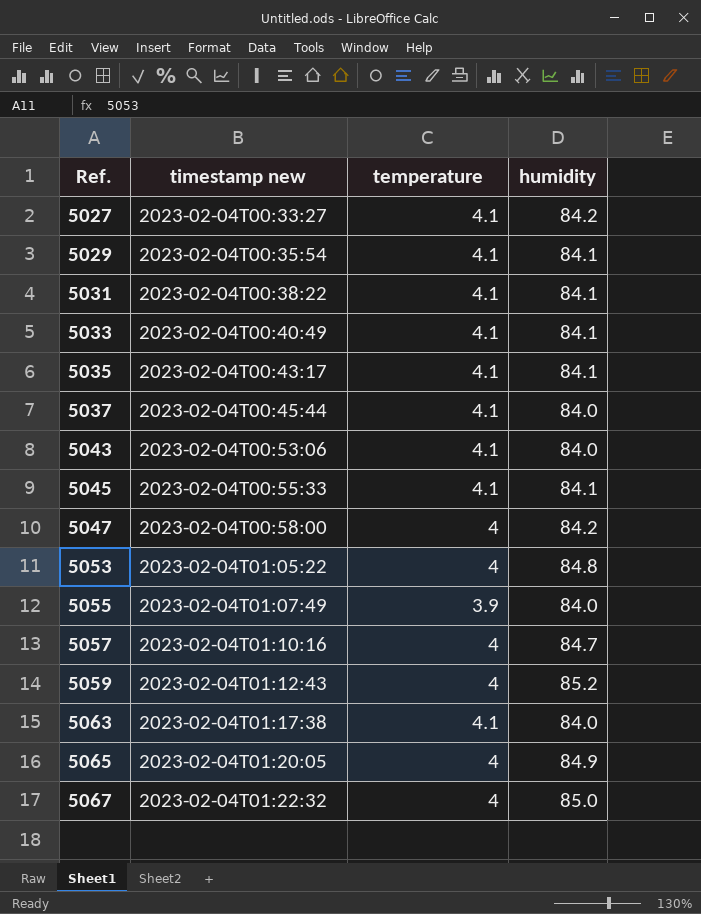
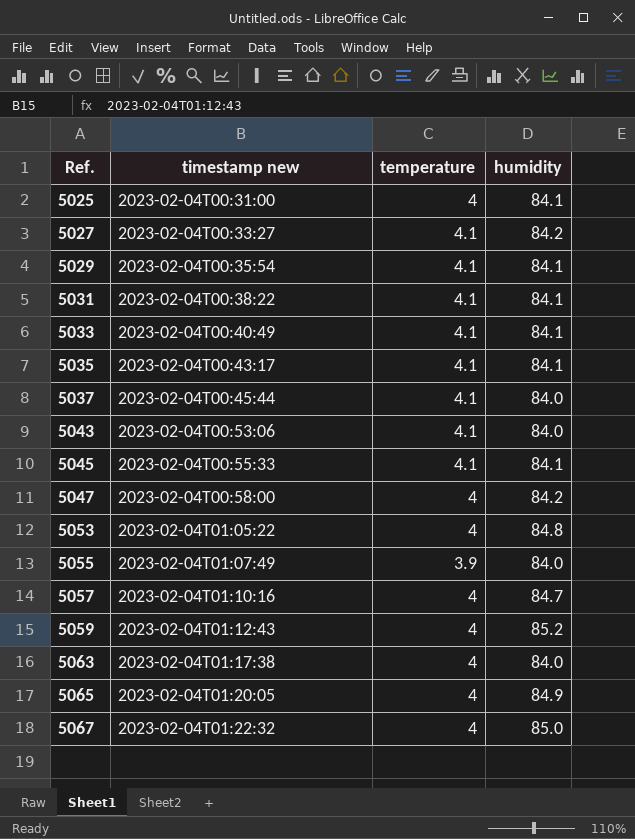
row 5025: none -> 2023-02-04T00:31:00 | 4 | 84.1
5063 | temperature: 4.1 -> 4

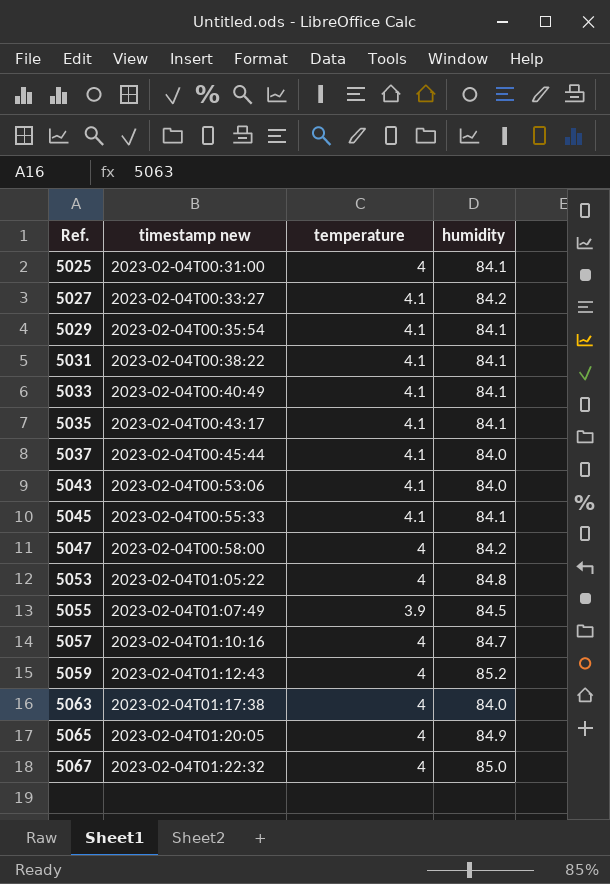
5055 | humidity: 84.0 -> 84.5

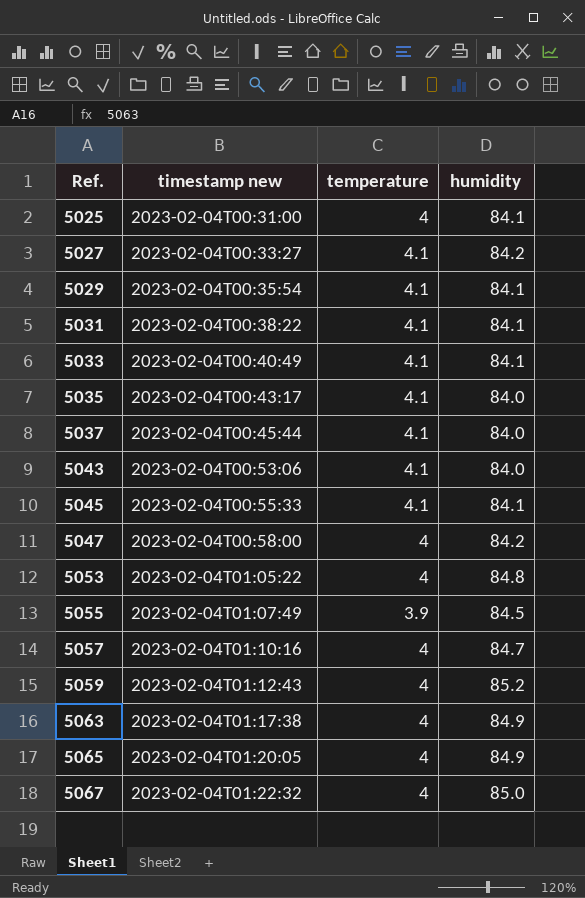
5035 | humidity: 84.1 -> 84.0
5063 | humidity: 84.0 -> 84.9

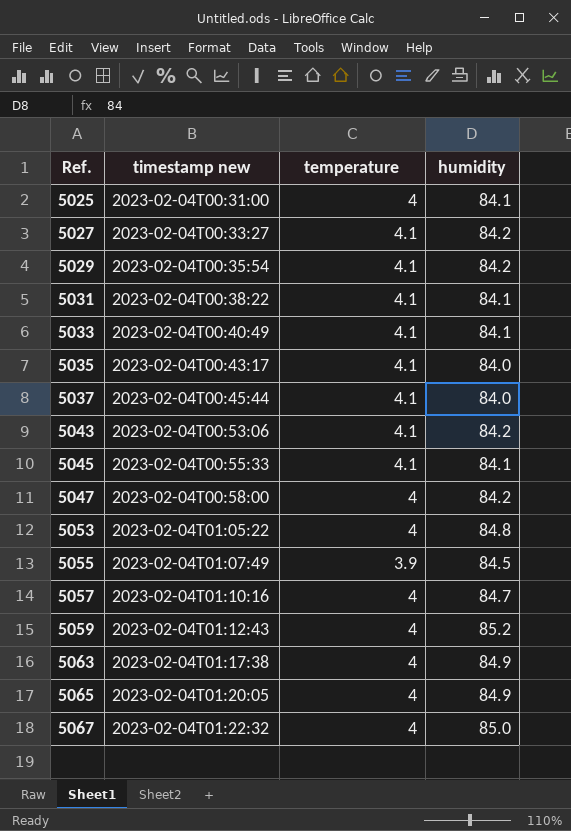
5029 | humidity: 84.1 -> 84.2
5043 | humidity: 84.0 -> 84.2

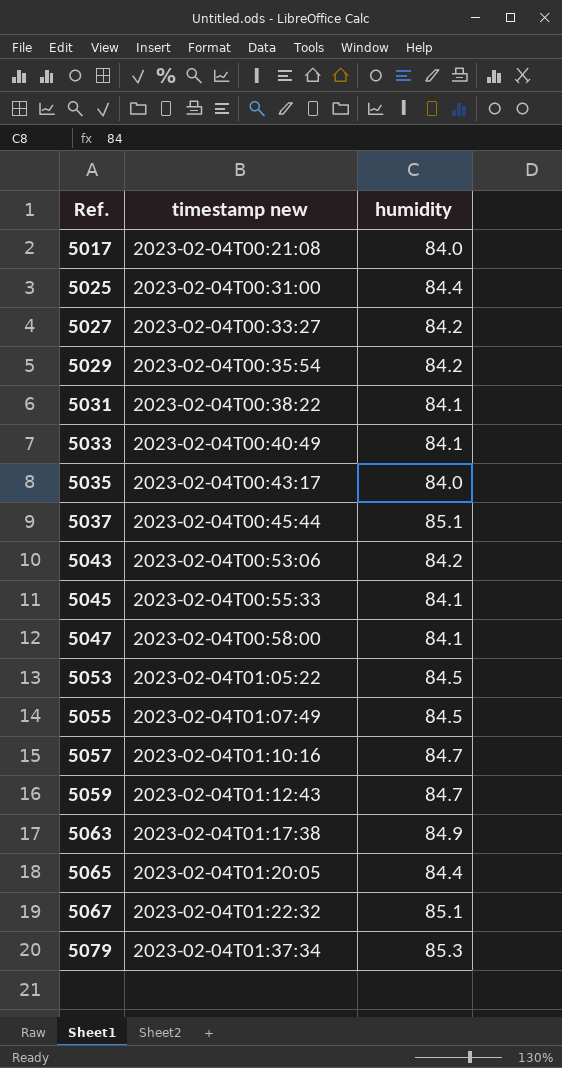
column temperature | position: 3 -> none
row 5017: none -> 2023-02-04T00:21:08 | 84.0
5025 | humidity: 84.1 -> 84.4
5037 | humidity: 84.0 -> 85.1
5047 | humidity: 84.2 -> 84.1
5053 | humidity: 84.8 -> 84.5
5059 | humidity: 85.2 -> 84.7
5065 | humidity: 84.9 -> 84.4
5067 | humidity: 85.0 -> 85.1
row 5079: none -> 2023-02-04T01:37:34 | 85.3

